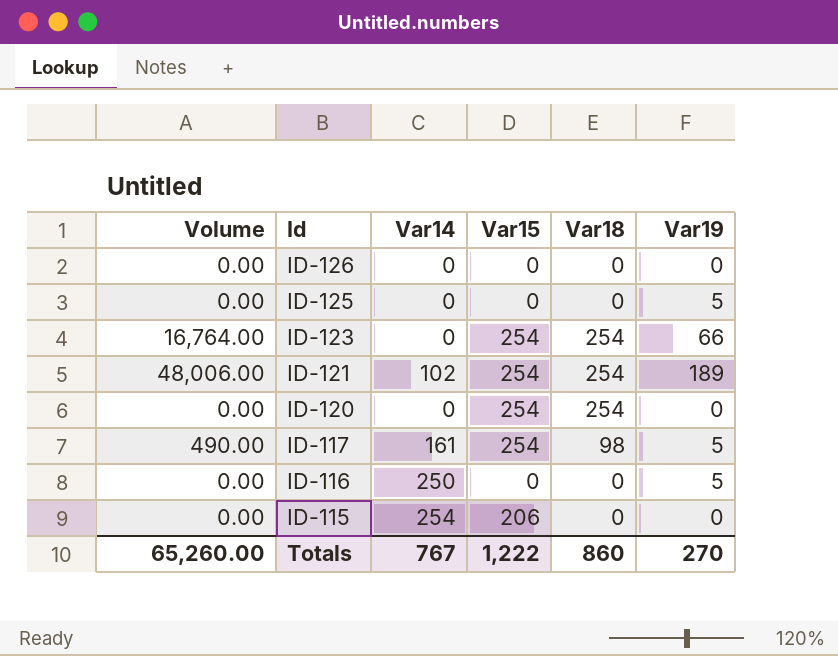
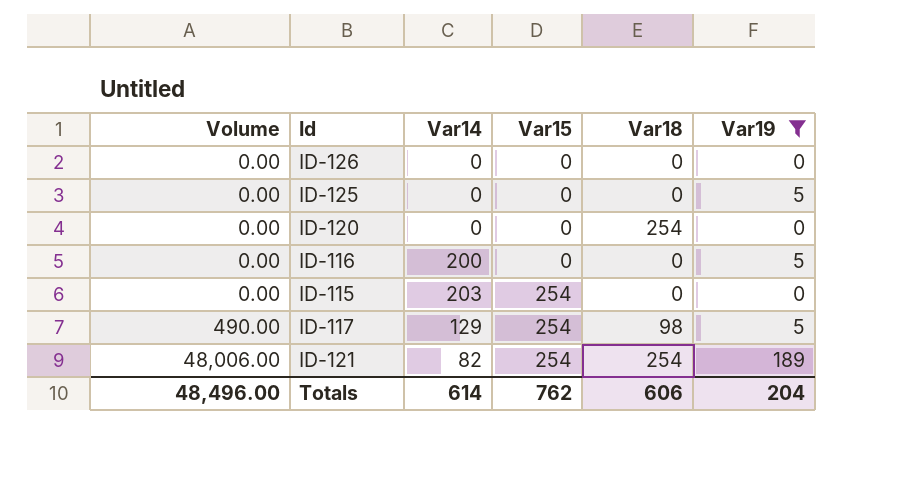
filter: none -> Var19 != 66
row order: Id descending -> Volume ascending
ID-120 | Var15: 254 -> 0
ID-116 | Var14: 250 -> 200
ID-115 | Var14: 254 -> 203
ID-115 | Var15: 206 -> 254
ID-117 | Var14: 161 -> 129
ID-121 | Var14: 102 -> 82
Totals | Volume: 65,260.00 -> 48,496.00
Totals | Var14: 767 -> 614
Totals | Var15: 1,222 -> 762
Totals | Var18: 860 -> 606
Totals | Var19: 270 -> 204

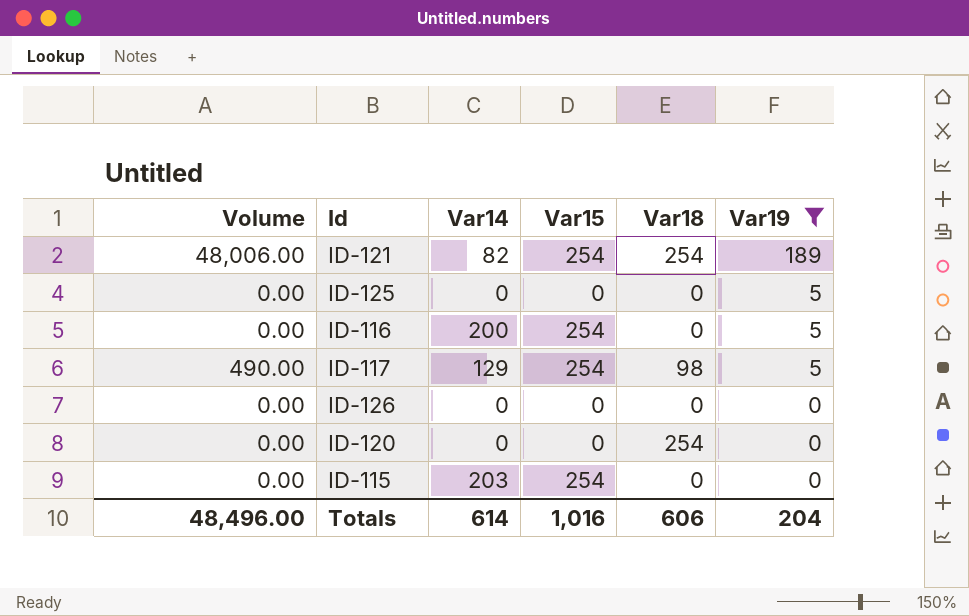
row order: Volume ascending -> Var19 descending
ID-116 | Var15: 0 -> 254
Totals | Var15: 762 -> 1,016

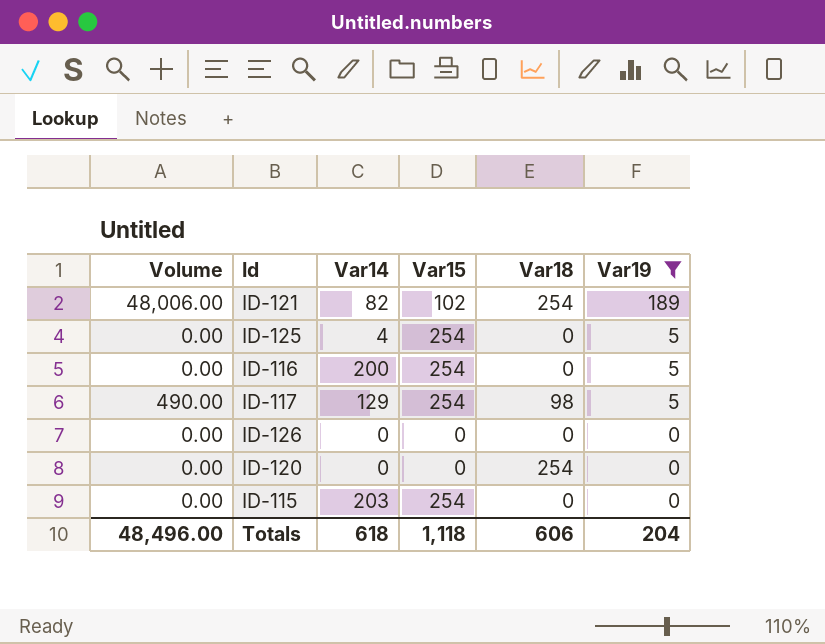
ID-121 | Var15: 254 -> 102
ID-125 | Var14: 0 -> 4
ID-125 | Var15: 0 -> 254
Totals | Var14: 614 -> 618
Totals | Var15: 1,016 -> 1,118

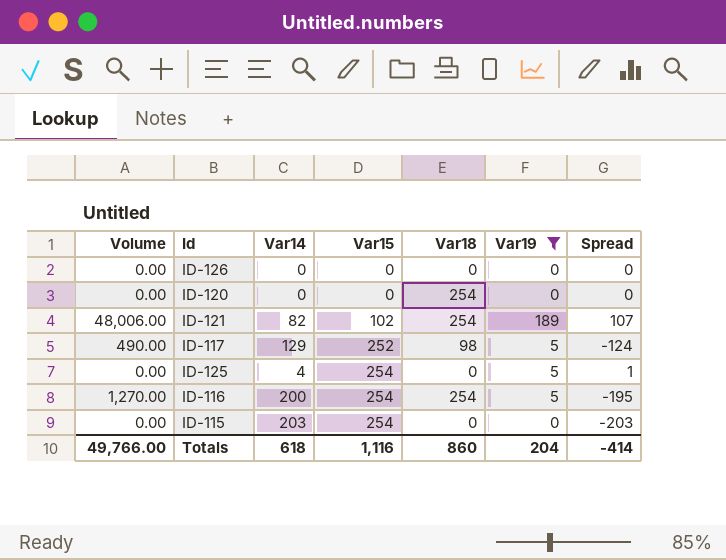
row order: Var19 descending -> Var15 ascending
column Spread | formula: none -> [Var19] - [Var14]
ID-117 | Var15: 254 -> 252
ID-116 | Volume: 0.00 -> 1,270.00
ID-116 | Var18: 0 -> 254
Totals | Volume: 48,496.00 -> 49,766.00
Totals | Var15: 1,118 -> 1,116
Totals | Var18: 606 -> 860

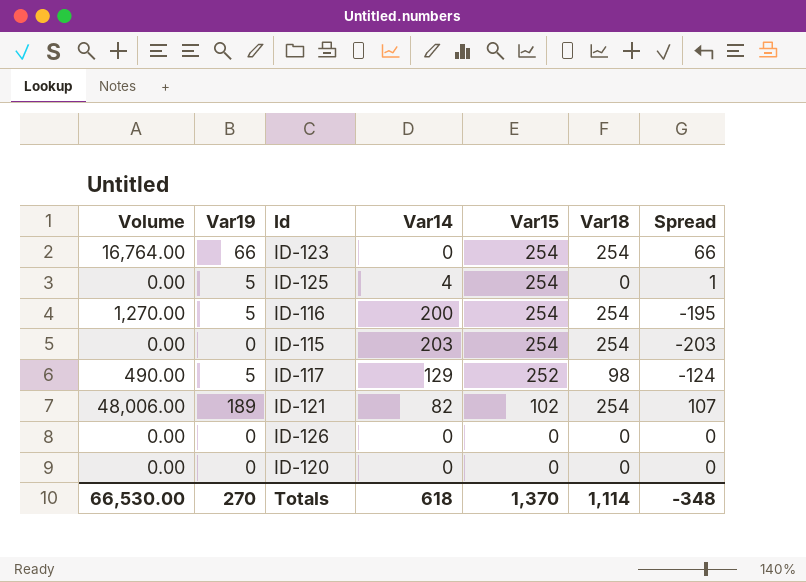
filter: Var19 != 66 -> none
row order: Var15 ascending -> Var15 descending
column Var19 | position: 6 -> 2
ID-115 | Var18: 0 -> 254
ID-120 | Var18: 254 -> 0
Totals | Volume: 49,766.00 -> 66,530.00
Totals | Var19: 204 -> 270
Totals | Var15: 1,116 -> 1,370
Totals | Var18: 860 -> 1,114
Totals | Spread: -414 -> -348

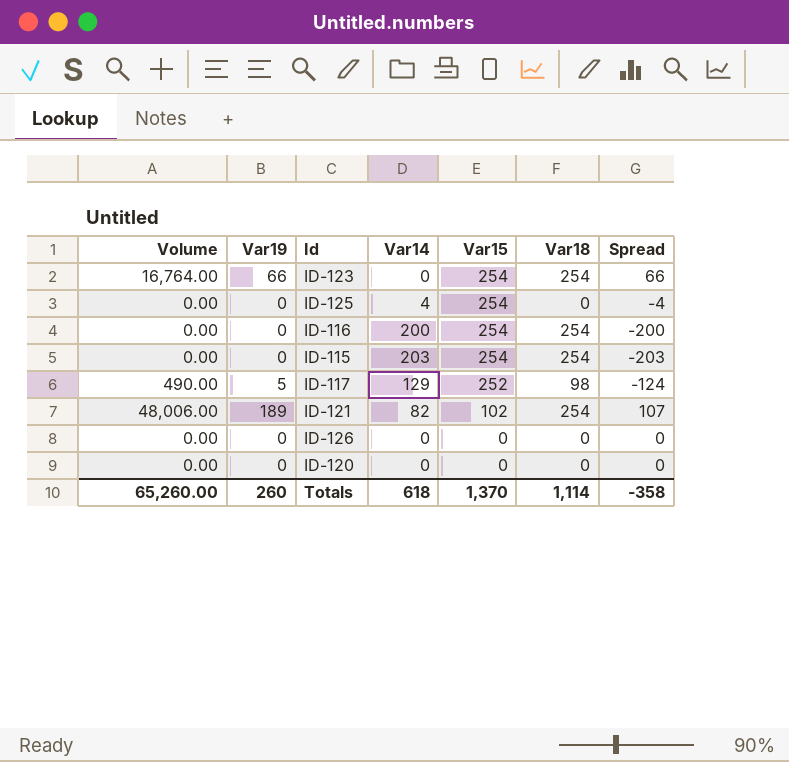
ID-125 | Var19: 5 -> 0
ID-125 | Spread: 1 -> -4
ID-116 | Volume: 1,270.00 -> 0.00
ID-116 | Var19: 5 -> 0
ID-116 | Spread: -195 -> -200
Totals | Volume: 66,530.00 -> 65,260.00
Totals | Var19: 270 -> 260
Totals | Spread: -348 -> -358

